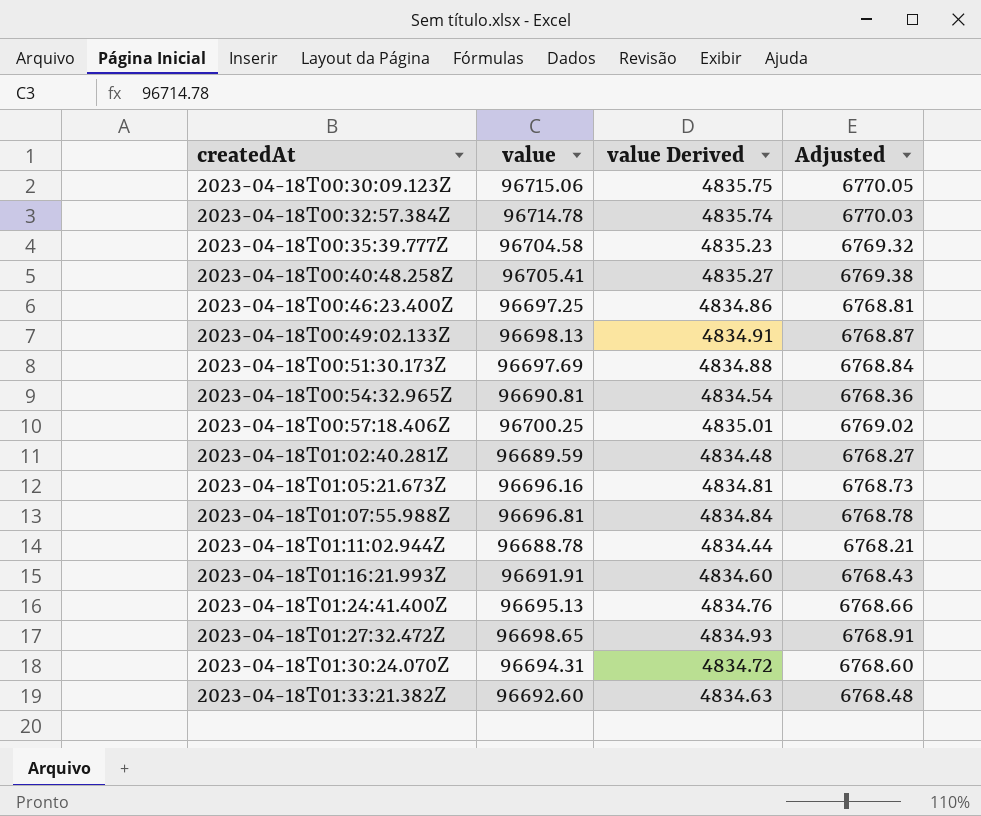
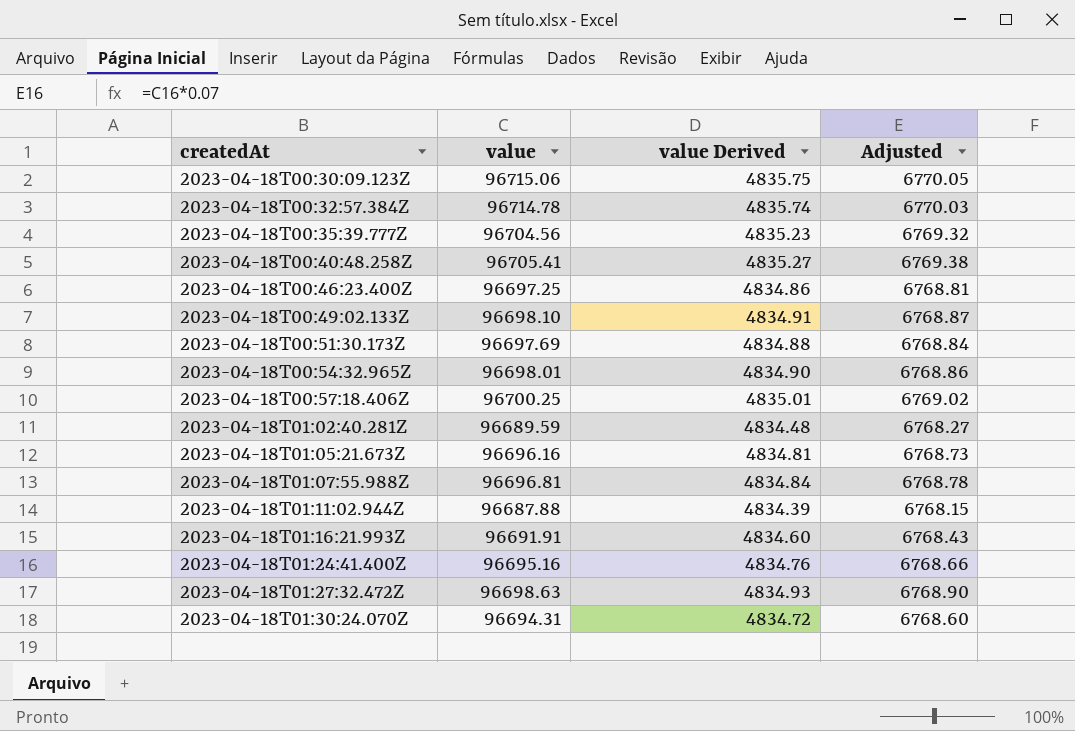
row 2023-04-18T01:33:21.382Z: 96692.60 | 4834.63 | 6768.48 -> none
2023-04-18T00:35:39.777Z | value: 96704.58 -> 96704.56
2023-04-18T00:49:02.133Z | value: 96698.13 -> 96698.10
2023-04-18T00:54:32.965Z | value: 96690.81 -> 96698.01
2023-04-18T00:54:32.965Z | value Derived: 4834.54 -> 4834.90
2023-04-18T00:54:32.965Z | Adjusted: 6768.36 -> 6768.86
2023-04-18T01:11:02.944Z | value: 96688.78 -> 96687.88
2023-04-18T01:11:02.944Z | value Derived: 4834.44 -> 4834.39
2023-04-18T01:11:02.944Z | Adjusted: 6768.21 -> 6768.15
2023-04-18T01:24:41.400Z | value: 96695.13 -> 96695.16
2023-04-18T01:27:32.472Z | value: 96698.65 -> 96698.63
2023-04-18T01:27:32.472Z | Adjusted: 6768.91 -> 6768.90

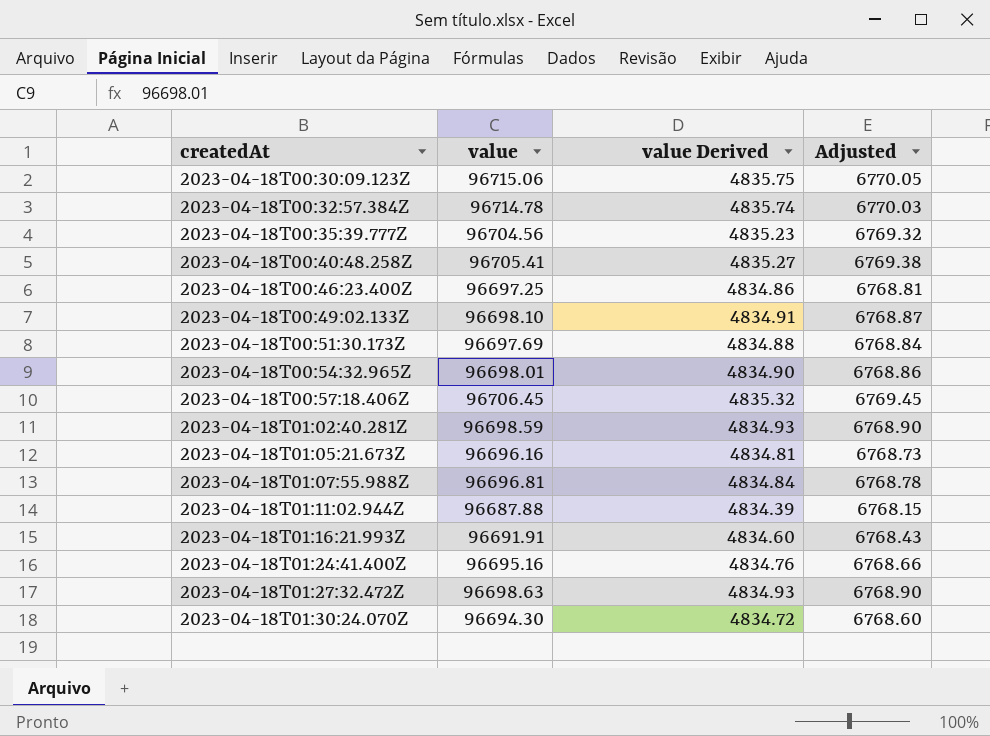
2023-04-18T00:57:18.406Z | value: 96700.25 -> 96706.45
2023-04-18T00:57:18.406Z | value Derived: 4835.01 -> 4835.32
2023-04-18T00:57:18.406Z | Adjusted: 6769.02 -> 6769.45
2023-04-18T01:02:40.281Z | value: 96689.59 -> 96698.59
2023-04-18T01:02:40.281Z | value Derived: 4834.48 -> 4834.93
2023-04-18T01:02:40.281Z | Adjusted: 6768.27 -> 6768.90
2023-04-18T01:30:24.070Z | value: 96694.31 -> 96694.30

